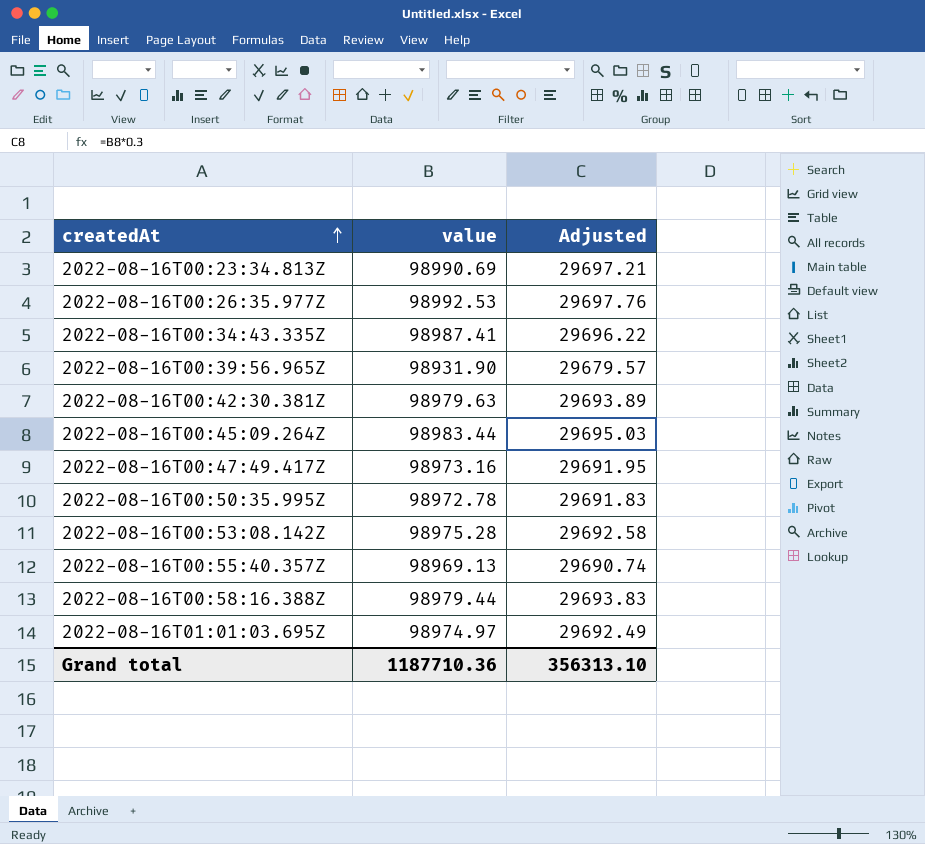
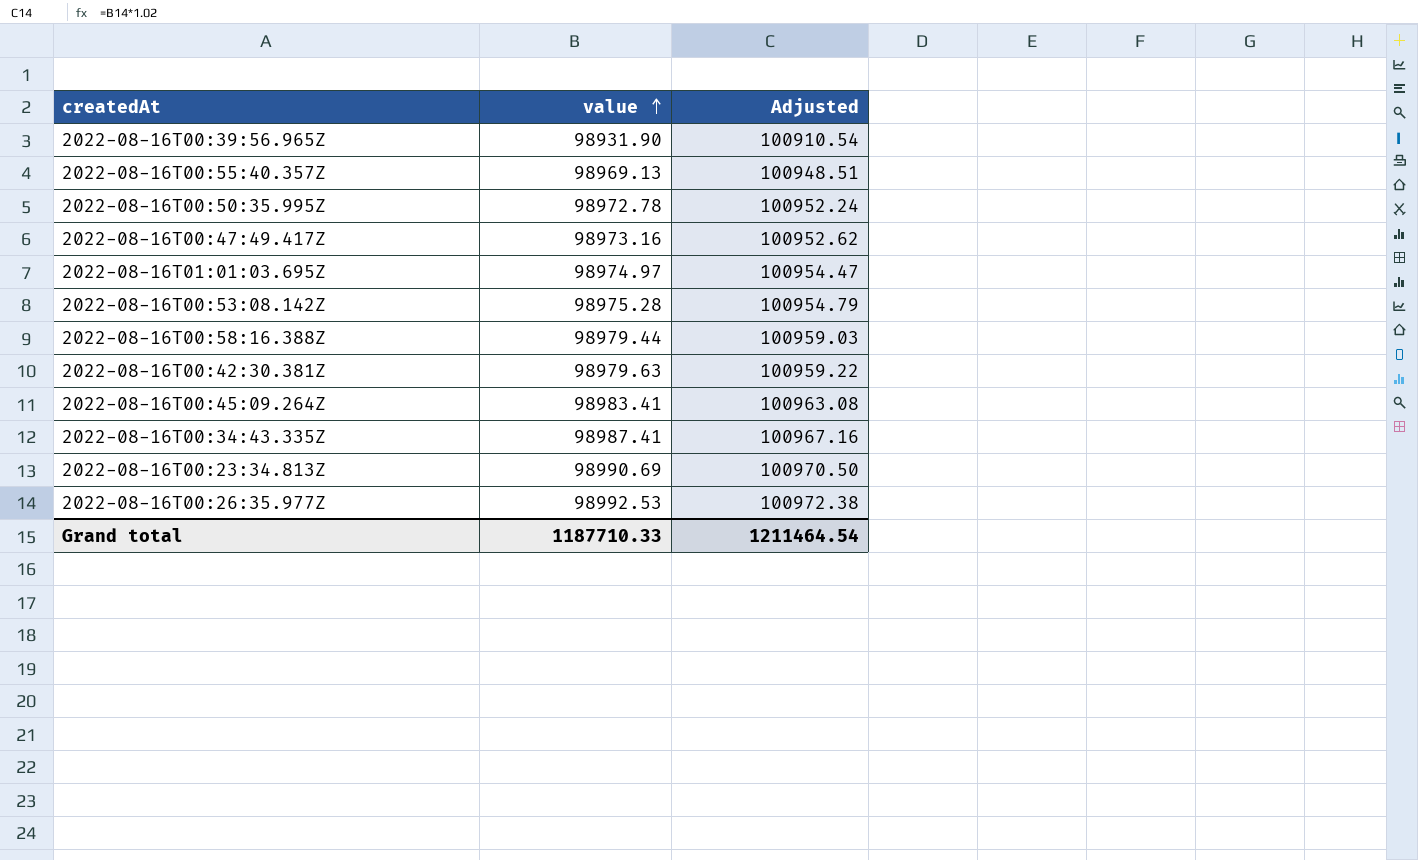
row order: createdAt ascending -> value ascending
column Adjusted | formula: [value] * 0.3 -> [value] * 1.02
2022-08-16T00:45:09.264Z | value: 98983.44 -> 98983.41
Grand total | value: 1187710.36 -> 1187710.33
Grand total | Adjusted: 356313.10 -> 1211464.54

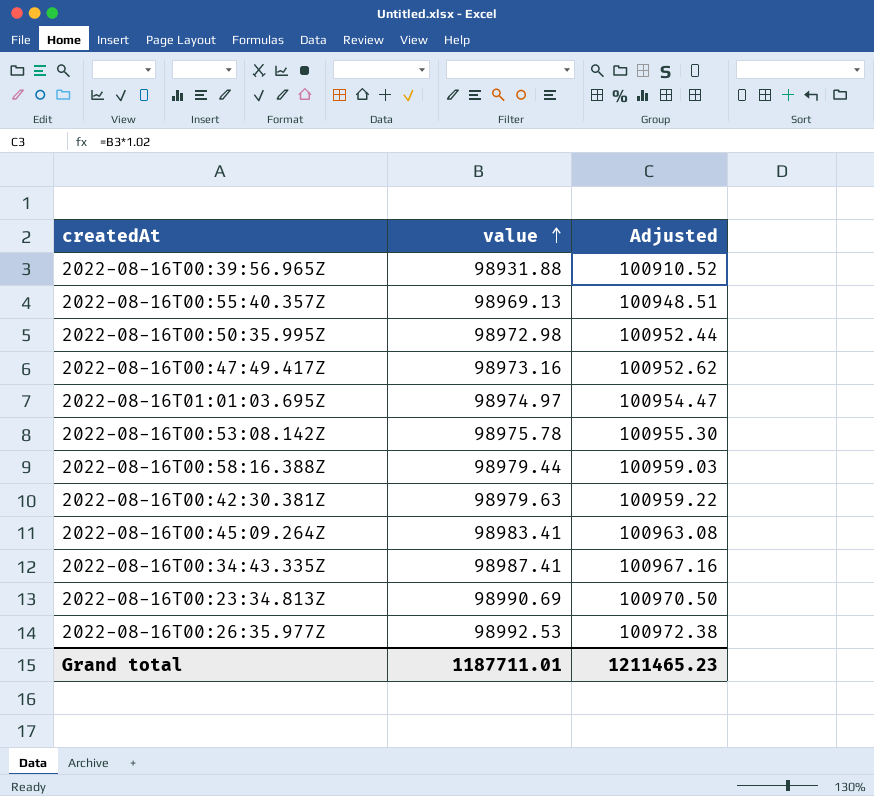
2022-08-16T00:39:56.965Z | value: 98931.90 -> 98931.88
2022-08-16T00:39:56.965Z | Adjusted: 100910.54 -> 100910.52
2022-08-16T00:50:35.995Z | value: 98972.78 -> 98972.98
2022-08-16T00:50:35.995Z | Adjusted: 100952.24 -> 100952.44
2022-08-16T00:53:08.142Z | value: 98975.28 -> 98975.78
2022-08-16T00:53:08.142Z | Adjusted: 100954.79 -> 100955.30
Grand total | value: 1187710.33 -> 1187711.01
Grand total | Adjusted: 1211464.54 -> 1211465.23

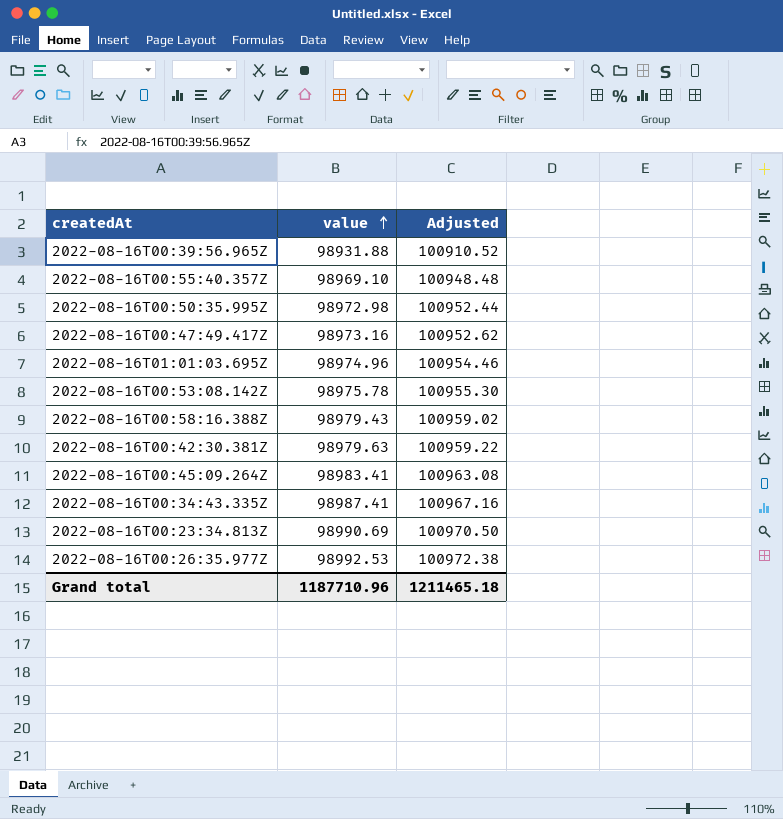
2022-08-16T00:55:40.357Z | value: 98969.13 -> 98969.10
2022-08-16T00:55:40.357Z | Adjusted: 100948.51 -> 100948.48
2022-08-16T01:01:03.695Z | value: 98974.97 -> 98974.96
2022-08-16T01:01:03.695Z | Adjusted: 100954.47 -> 100954.46
2022-08-16T00:58:16.388Z | value: 98979.44 -> 98979.43
2022-08-16T00:58:16.388Z | Adjusted: 100959.03 -> 100959.02
Grand total | value: 1187711.01 -> 1187710.96
Grand total | Adjusted: 1211465.23 -> 1211465.18

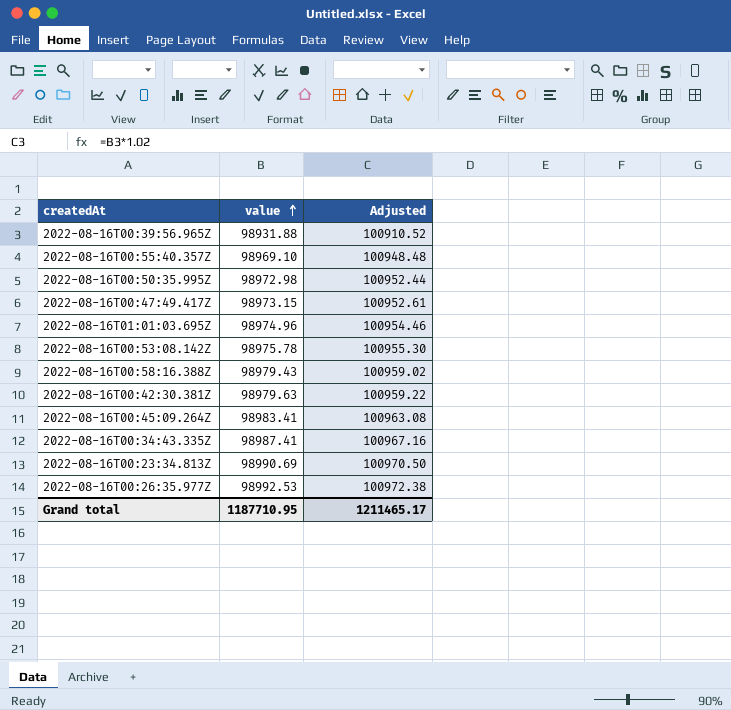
2022-08-16T00:47:49.417Z | value: 98973.16 -> 98973.15
2022-08-16T00:47:49.417Z | Adjusted: 100952.62 -> 100952.61
Grand total | value: 1187710.96 -> 1187710.95
Grand total | Adjusted: 1211465.18 -> 1211465.17

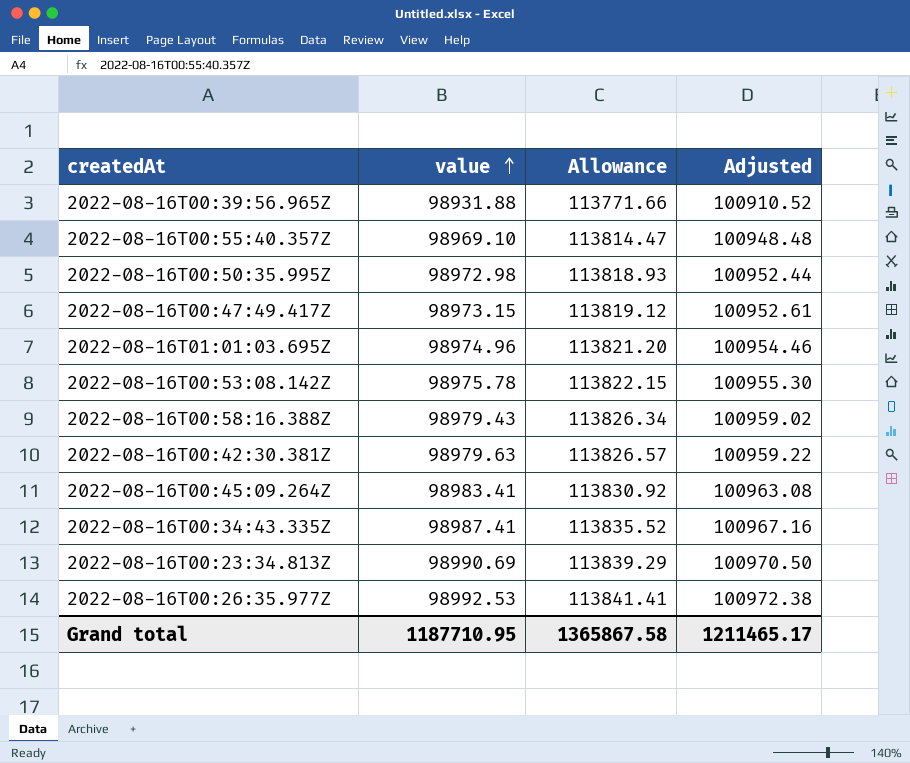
column Allowance | formula: none -> [value] * 1.15

